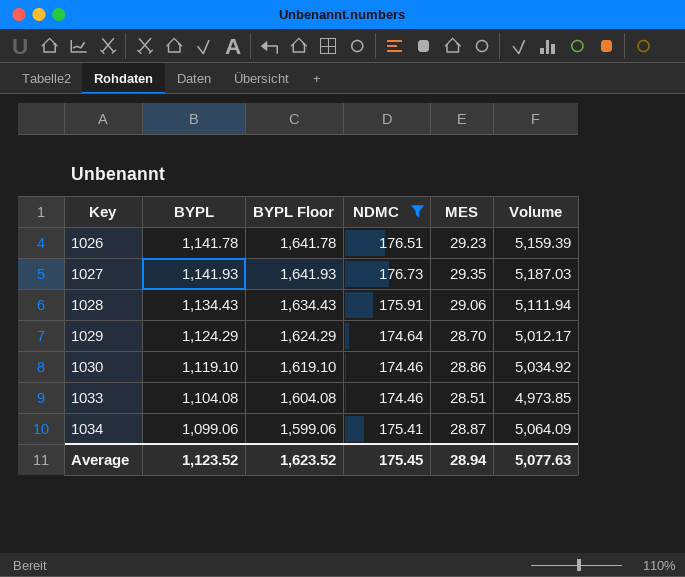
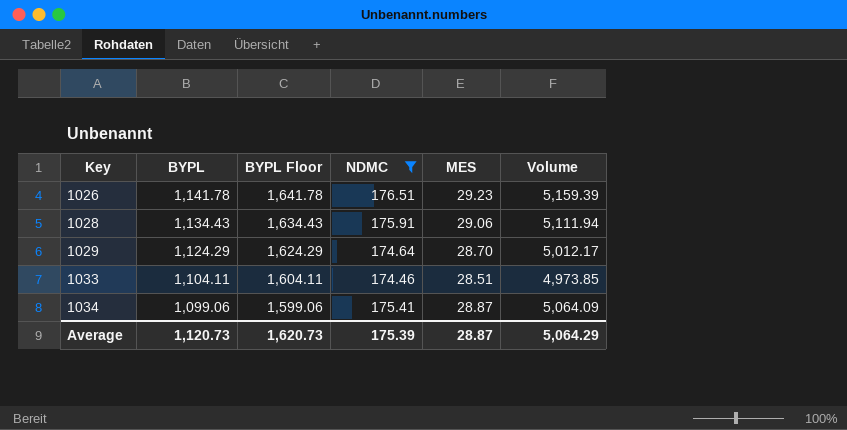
row 1027: 1,141.93 | 1,641.93 | 176.73 | 29.35 | 5,187.03 -> none
row 1030: 1,119.10 | 1,619.10 | 174.46 | 28.86 | 5,034.92 -> none
1033 | BYPL: 1,104.08 -> 1,104.11
1033 | BYPL Floor: 1,604.08 -> 1,604.11
Average | BYPL: 1,123.52 -> 1,120.73
Average | BYPL Floor: 1,623.52 -> 1,620.73
Average | NDMC: 175.45 -> 175.39
Average | MES: 28.94 -> 28.87
Average | Volume: 5,077.63 -> 5,064.29

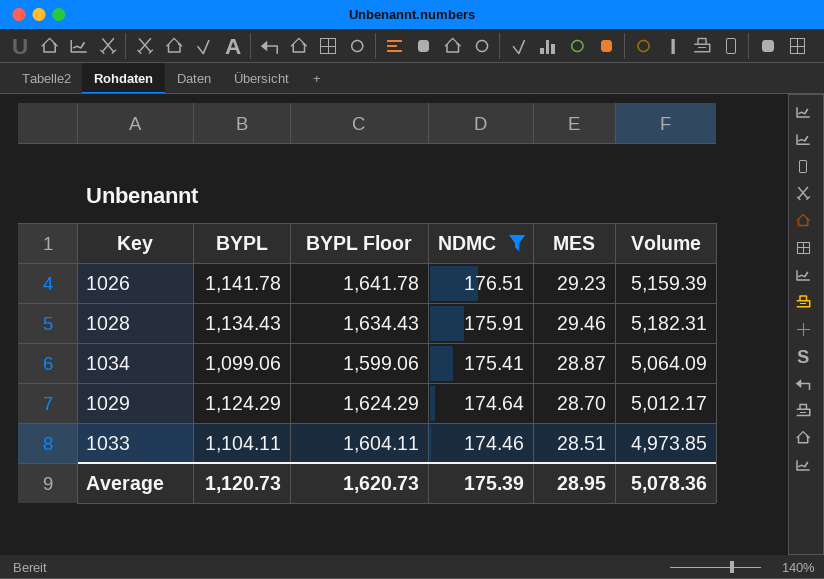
row order: Key ascending -> NDMC descending
1028 | MES: 29.06 -> 29.46
1028 | Volume: 5,111.94 -> 5,182.31
Average | MES: 28.87 -> 28.95
Average | Volume: 5,064.29 -> 5,078.36

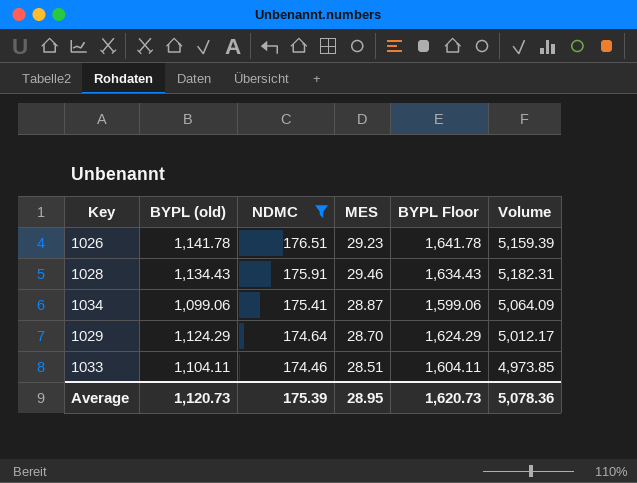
column name: BYPL -> BYPL (old)
column BYPL Floor | position: 3 -> 5

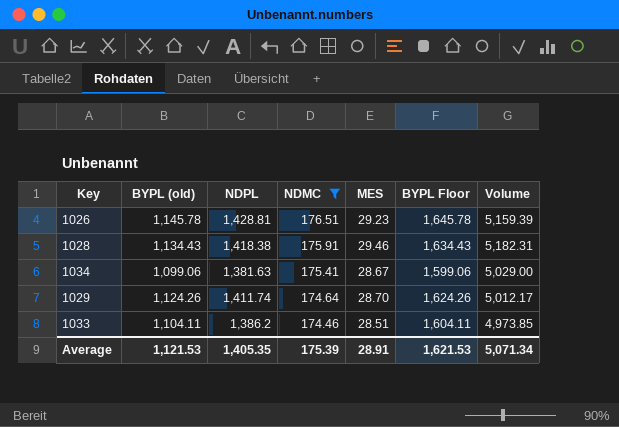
column NDPL | position: none -> 3
1026 | BYPL (old): 1,141.78 -> 1,145.78
1026 | BYPL Floor: 1,641.78 -> 1,645.78
1034 | MES: 28.87 -> 28.67
1034 | Volume: 5,064.09 -> 5,029.00
1029 | BYPL (old): 1,124.29 -> 1,124.26
1029 | BYPL Floor: 1,624.29 -> 1,624.26
Average | BYPL (old): 1,120.73 -> 1,121.53
Average | MES: 28.95 -> 28.91
Average | BYPL Floor: 1,620.73 -> 1,621.53
Average | Volume: 5,078.36 -> 5,071.34

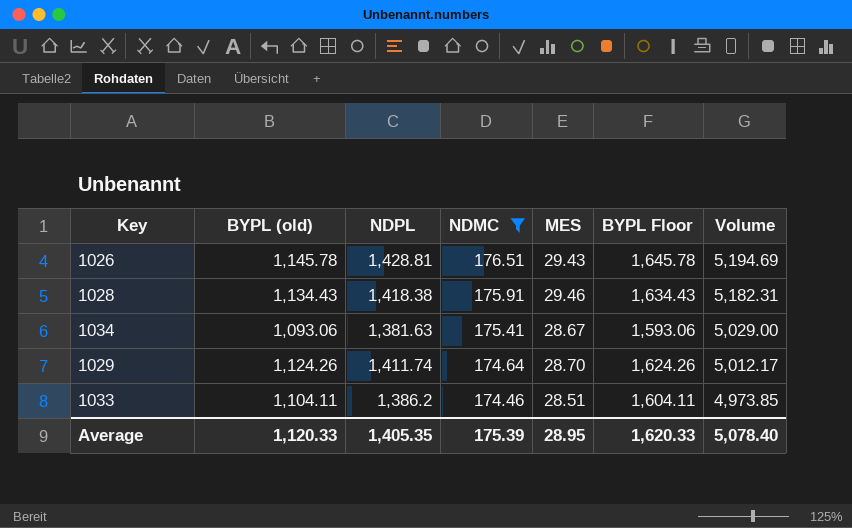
1026 | MES: 29.23 -> 29.43
1026 | Volume: 5,159.39 -> 5,194.69
1034 | BYPL (old): 1,099.06 -> 1,093.06
1034 | BYPL Floor: 1,599.06 -> 1,593.06
Average | BYPL (old): 1,121.53 -> 1,120.33
Average | MES: 28.91 -> 28.95
Average | BYPL Floor: 1,621.53 -> 1,620.33
Average | Volume: 5,071.34 -> 5,078.40

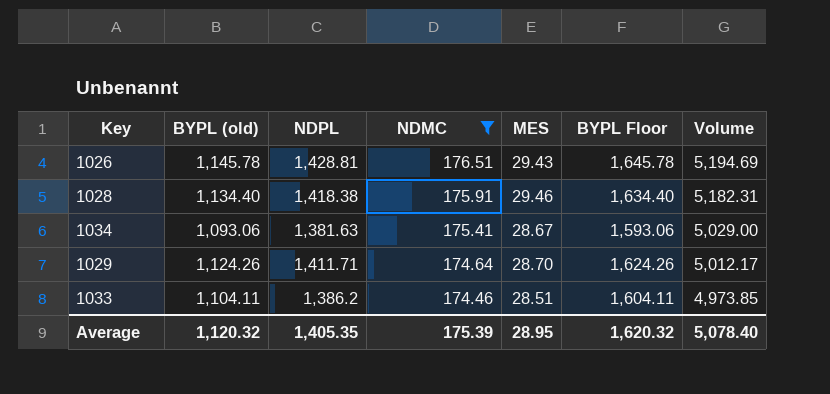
1028 | BYPL (old): 1,134.43 -> 1,134.40
1028 | BYPL Floor: 1,634.43 -> 1,634.40
1029 | NDPL: 1,411.74 -> 1,411.71
Average | BYPL (old): 1,120.33 -> 1,120.32
Average | BYPL Floor: 1,620.33 -> 1,620.32

